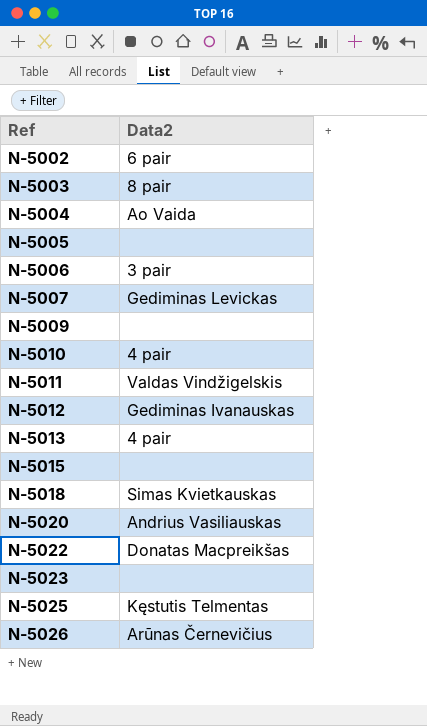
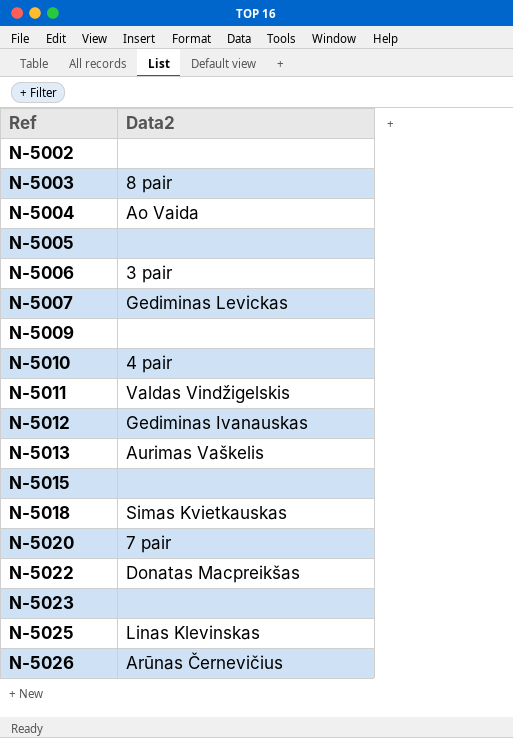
N-5002 | Data2: 6 pair -> none
N-5013 | Data2: 4 pair -> Aurimas Vaškelis
N-5020 | Data2: Andrius Vasiliauskas -> 7 pair
N-5025 | Data2: Kęstutis Telmentas -> Linas Klevinskas

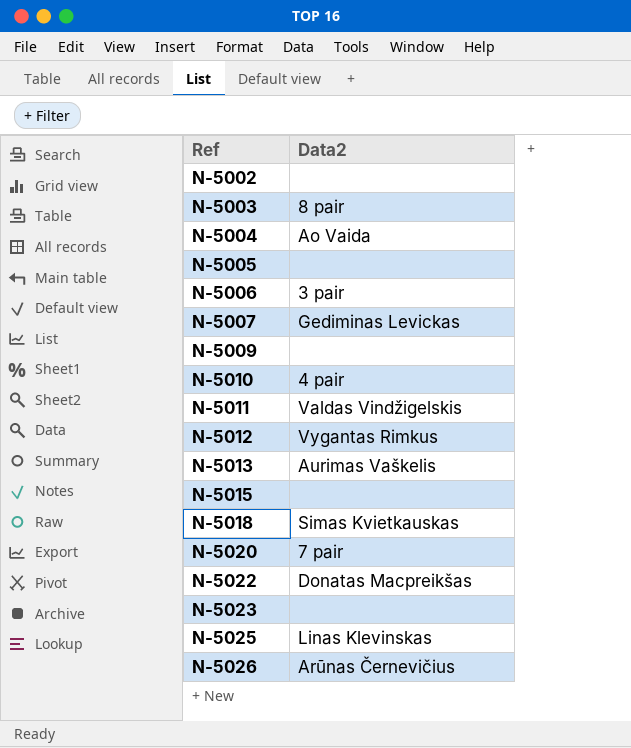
N-5012 | Data2: Gediminas Ivanauskas -> Vygantas Rimkus

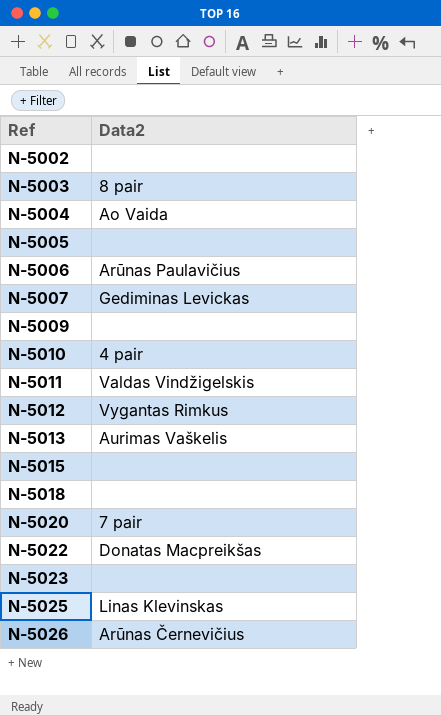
N-5006 | Data2: 3 pair -> Arūnas Paulavičius
N-5018 | Data2: Simas Kvietkauskas -> none

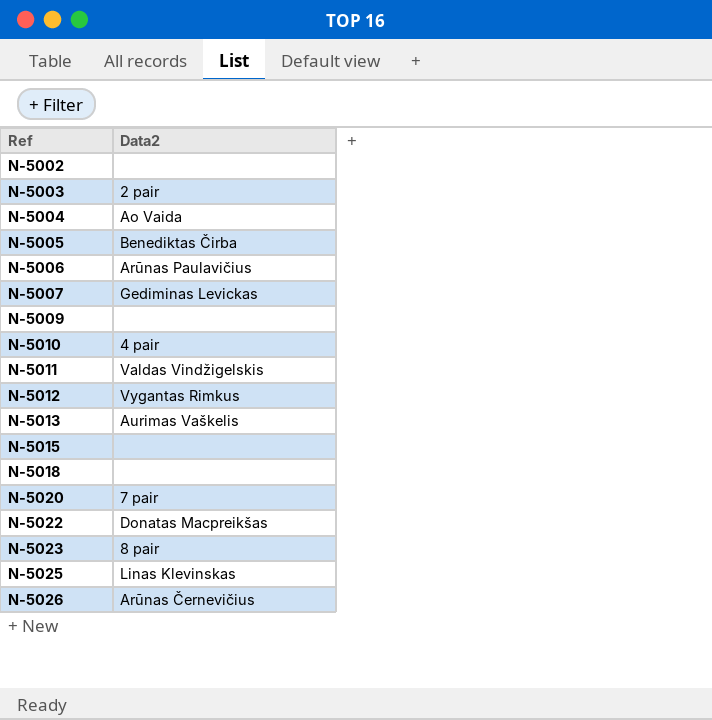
N-5003 | Data2: 8 pair -> 2 pair
N-5005 | Data2: none -> Benediktas Čirba
N-5023 | Data2: none -> 8 pair

